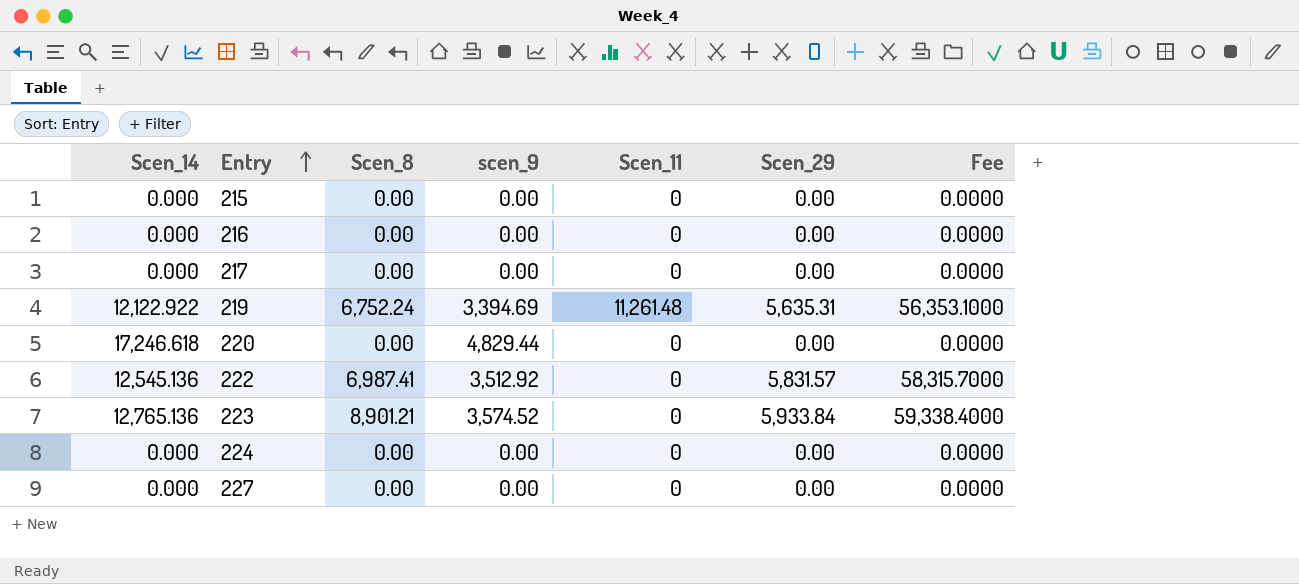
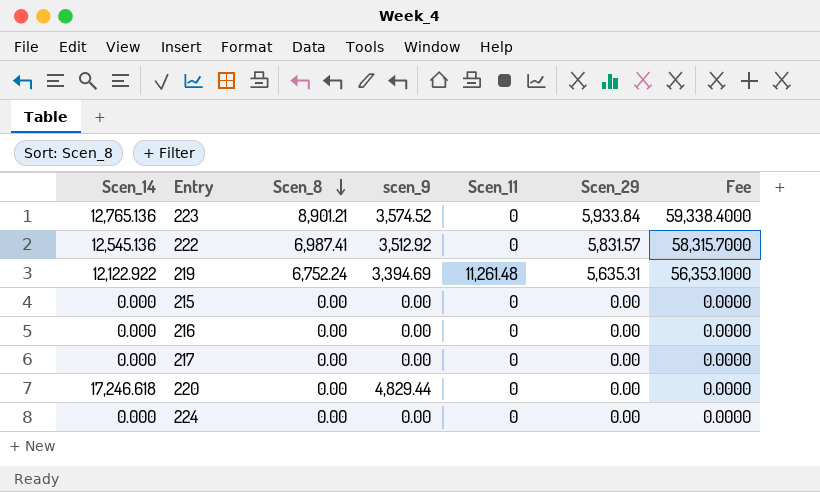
row order: Entry ascending -> Scen_8 descending
row 227: 0.000 | 0.00 | 0.00 | 0 | 0.00 | 0.0000 -> none

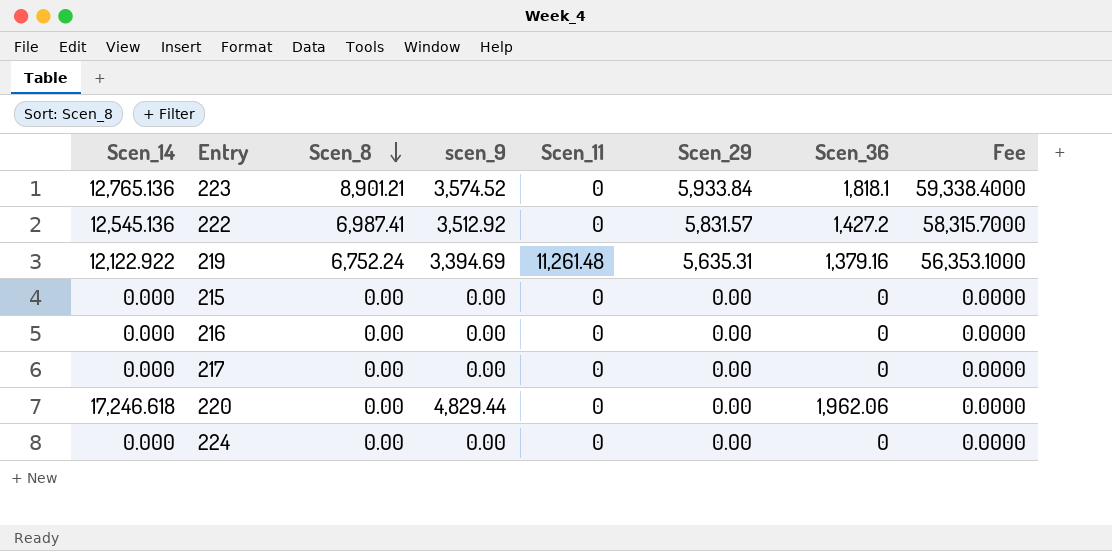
column Scen_36 | position: none -> 7

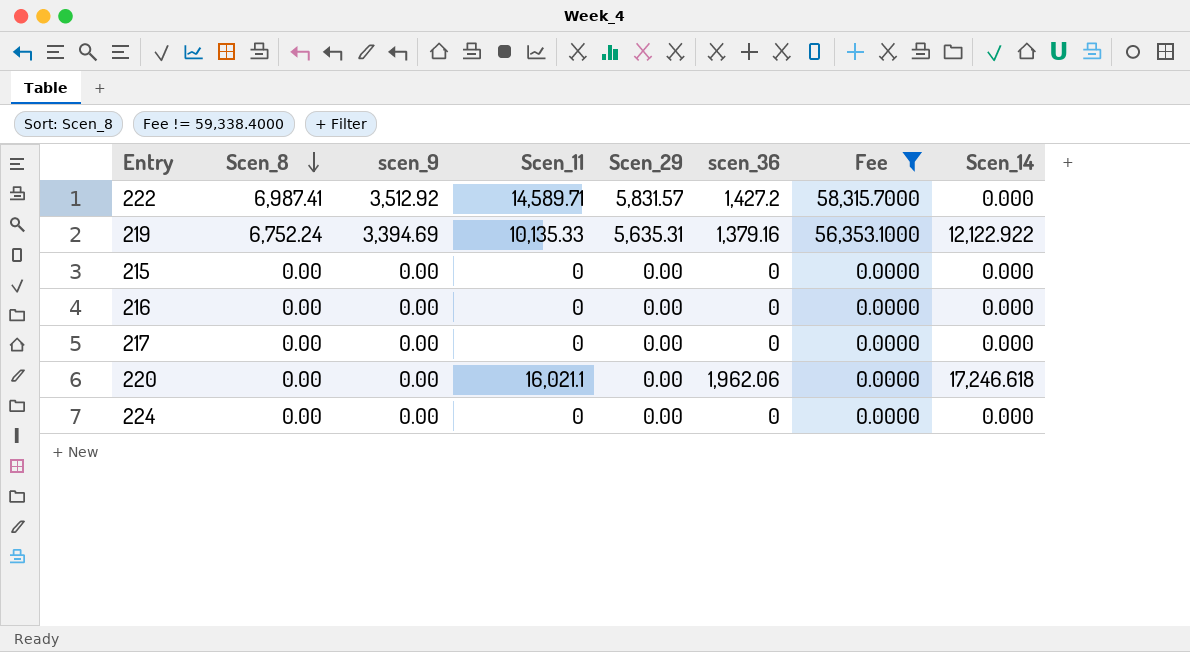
filter: none -> Fee != 59,338.4000
column name: Scen_36 -> scen_36
column Scen_14 | position: 1 -> 8
222 | Scen_11: 0 -> 14,589.71
222 | Scen_14: 12,545.136 -> 0.000
219 | Scen_11: 11,261.48 -> 10,135.33
220 | scen_9: 4,829.44 -> 0.00
220 | Scen_11: 0 -> 16,021.1

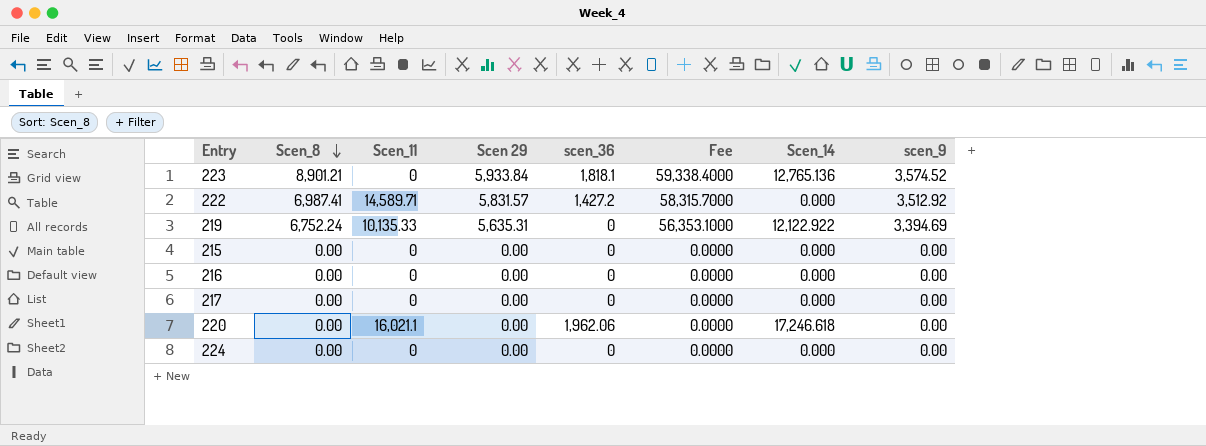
filter: Fee != 59,338.4000 -> none
column name: Scen_29 -> Scen 29
column scen_9 | position: 3 -> 8
219 | scen_36: 1,379.16 -> 0

